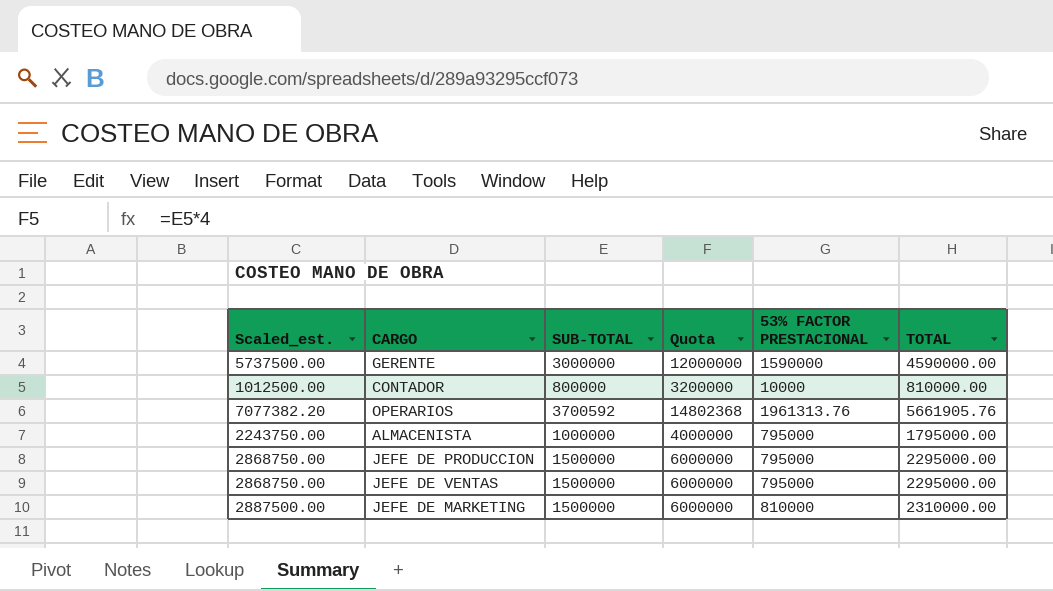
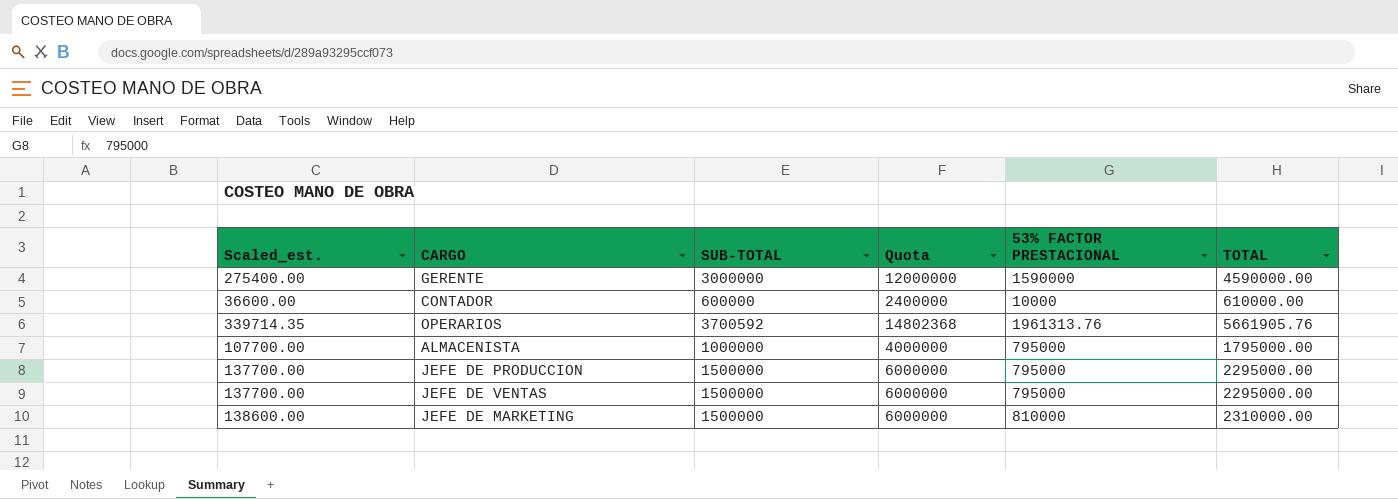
column Scaled_est. | formula: [TOTAL] * 1.25 -> [TOTAL] * 0.06
CONTADOR | SUB-TOTAL: 800000 -> 600000
CONTADOR | Quota: 3200000 -> 2400000
CONTADOR | TOTAL: 810000.00 -> 610000.00

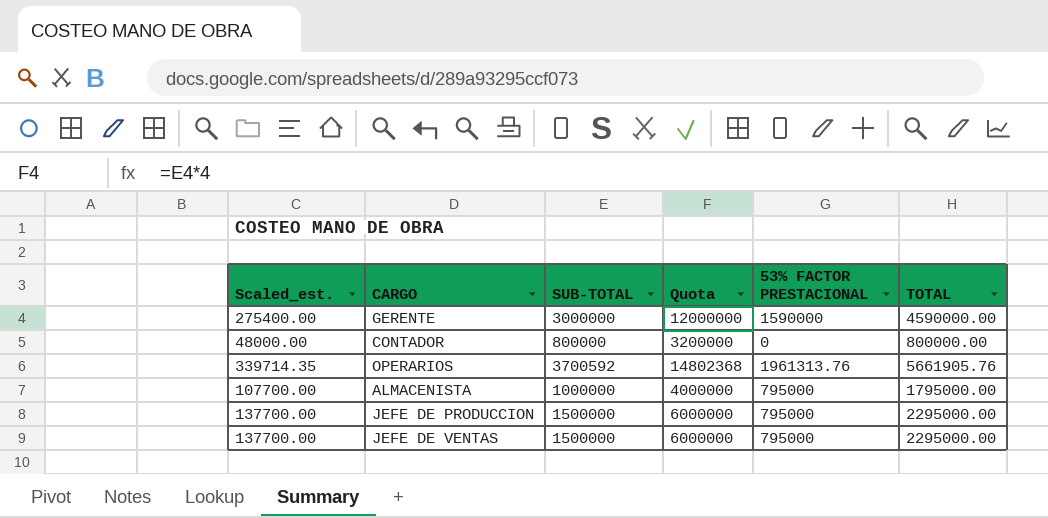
row JEFE DE MARKETING: 138600.00 | 1500000 | 6000000 | 810000 | 2310000.00 -> none
CONTADOR | Scaled_est.: 36600.00 -> 48000.00
CONTADOR | SUB-TOTAL: 600000 -> 800000
CONTADOR | Quota: 2400000 -> 3200000
CONTADOR | 53% FACTOR PRESTACIONAL: 10000 -> 0
CONTADOR | TOTAL: 610000.00 -> 800000.00

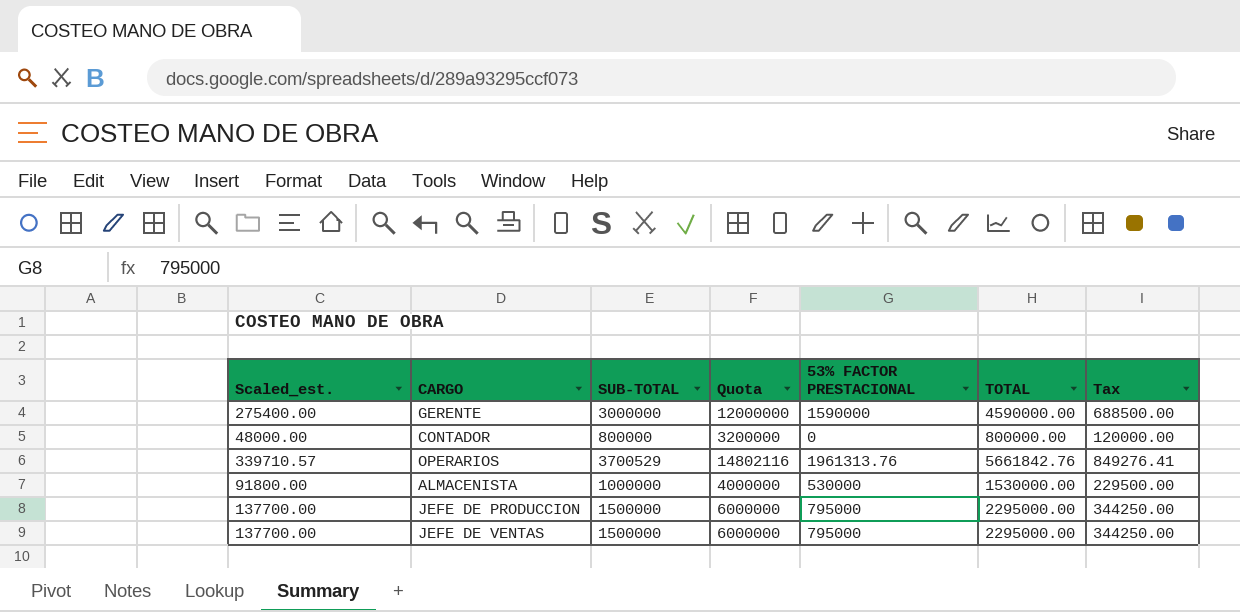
column Tax | formula: none -> [TOTAL] * 0.15
OPERARIOS | Scaled_est.: 339714.35 -> 339710.57
OPERARIOS | SUB-TOTAL: 3700592 -> 3700529
OPERARIOS | Quota: 14802368 -> 14802116
OPERARIOS | TOTAL: 5661905.76 -> 5661842.76
ALMACENISTA | Scaled_est.: 107700.00 -> 91800.00
ALMACENISTA | 53% FACTOR PRESTACIONAL: 795000 -> 530000
ALMACENISTA | TOTAL: 1795000.00 -> 1530000.00

